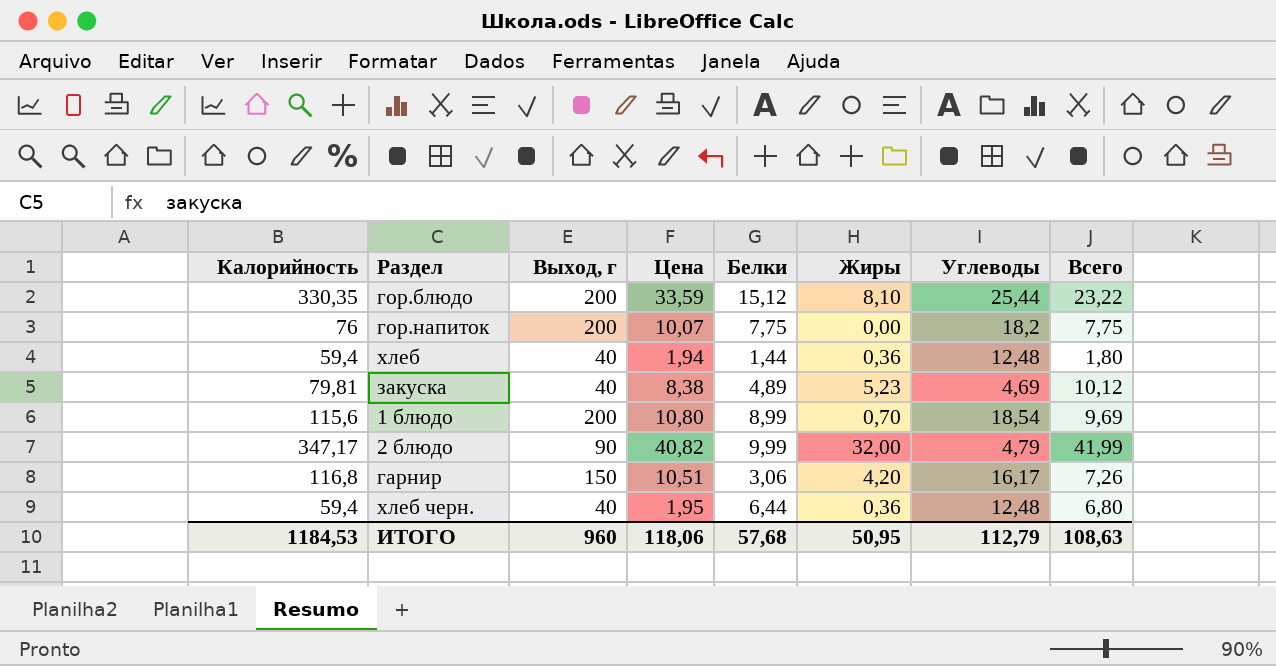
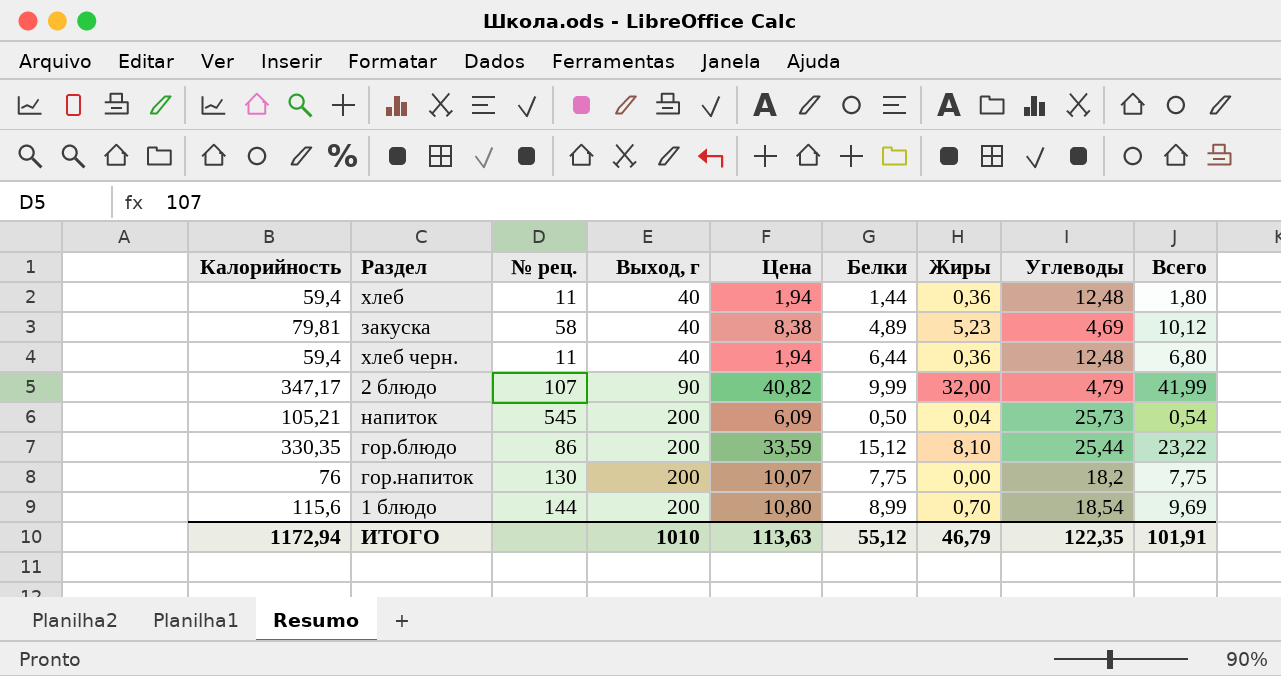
row order: none -> Выход, г ascending
column № рец. | position: none -> 3
row гарнир: 116,8 | 150 | 10,51 | 3,06 | 4,20 | 16,17 | 7,26 -> none
хлеб черн. | Цена: 1,95 -> 1,94
row напиток: none -> 105,21 | 545 | 200 | 6,09 | 0,50 | 0,04 | 25,73 | 0,54
ИТОГО | Калорийность: 1184,53 -> 1172,94
ИТОГО | Выход, г: 960 -> 1010
ИТОГО | Цена: 118,06 -> 113,63
ИТОГО | Белки: 57,68 -> 55,12
ИТОГО | Жиры: 50,95 -> 46,79
ИТОГО | Углеводы: 112,79 -> 122,35
ИТОГО | Всего: 108,63 -> 101,91

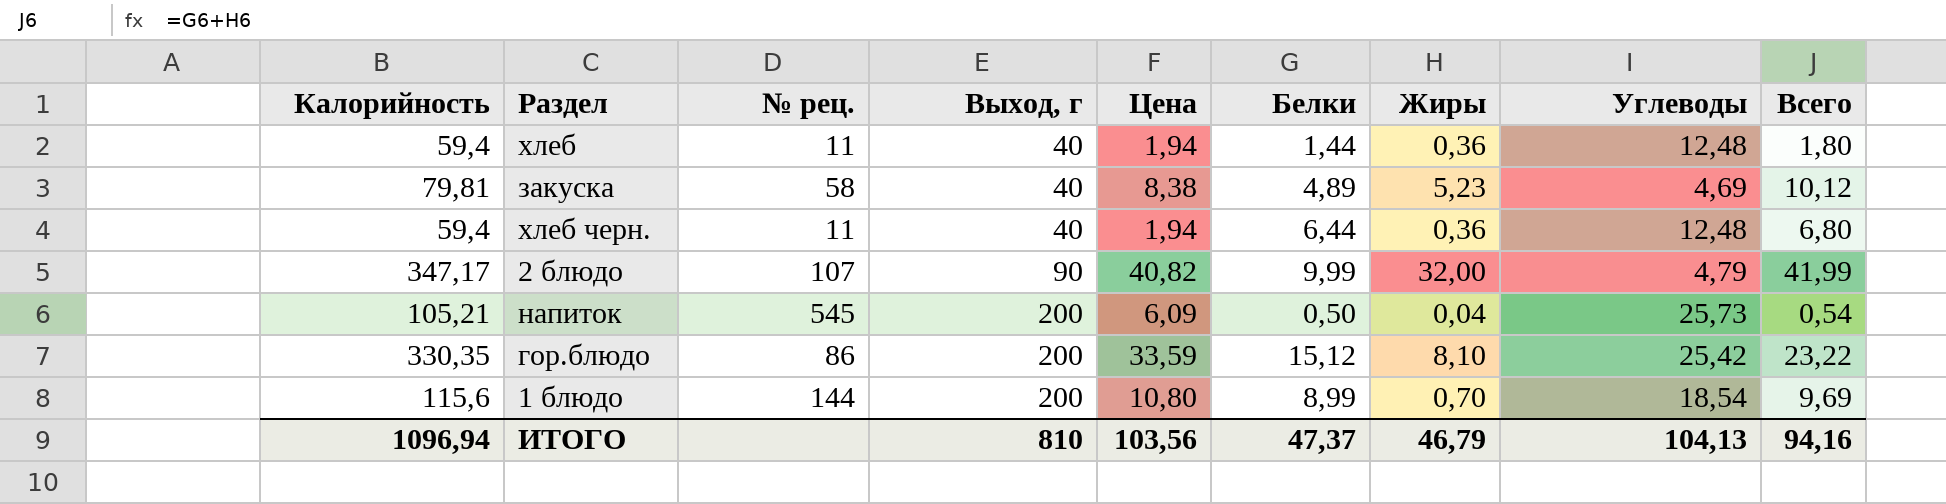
row гор.напиток: 76 | 130 | 200 | 10,07 | 7,75 | 0,00 | 18,2 | 7,75 -> none
гор.блюдо | Углеводы: 25,44 -> 25,42
ИТОГО | Калорийность: 1172,94 -> 1096,94
ИТОГО | Выход, г: 1010 -> 810
ИТОГО | Цена: 113,63 -> 103,56
ИТОГО | Белки: 55,12 -> 47,37
ИТОГО | Углеводы: 122,35 -> 104,13
ИТОГО | Всего: 101,91 -> 94,16

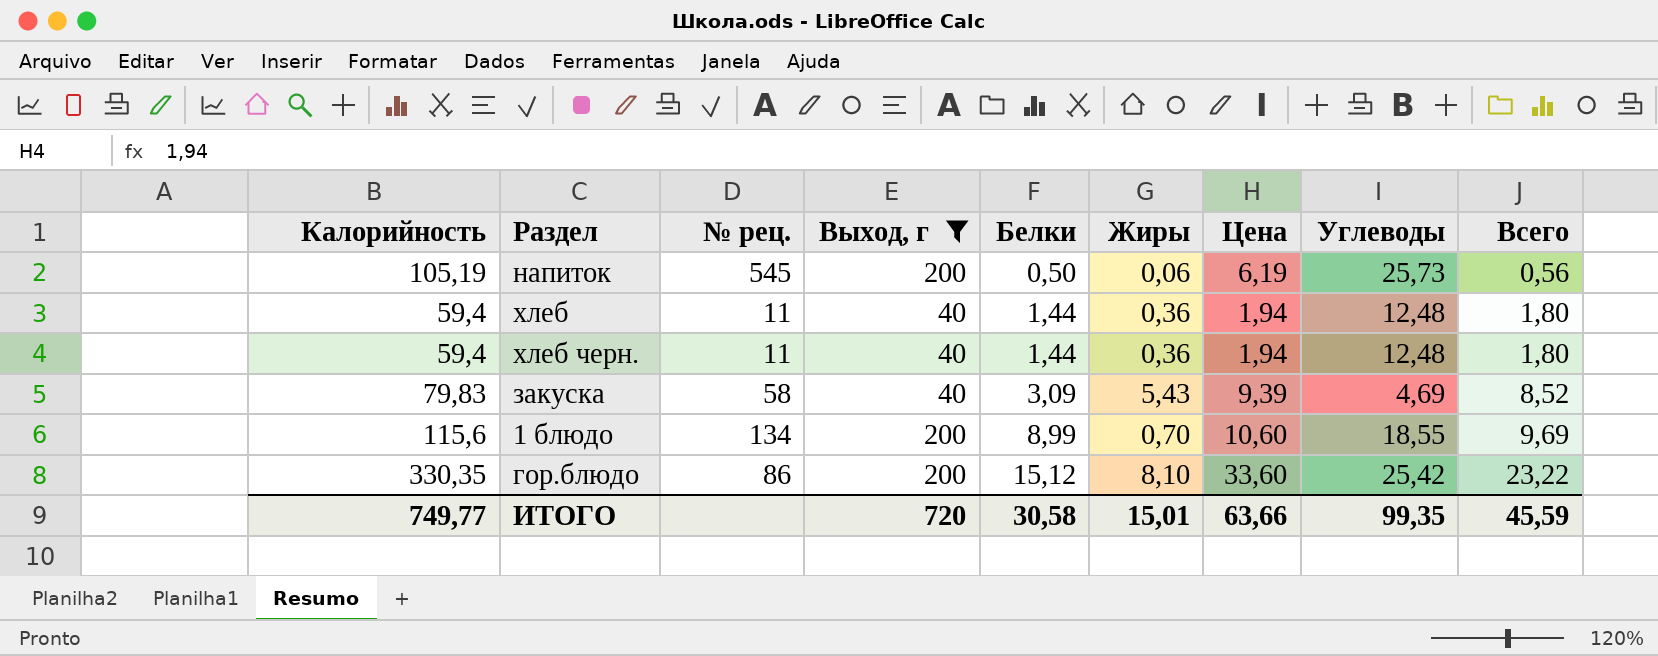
filter: none -> Выход, г != 90
row order: Выход, г ascending -> Белки ascending
column Цена | position: 5 -> 7
напиток | Калорийность: 105,21 -> 105,19
напиток | Жиры: 0,04 -> 0,06
напиток | Цена: 6,09 -> 6,19
напиток | Всего: 0,54 -> 0,56
хлеб черн. | Белки: 6,44 -> 1,44
хлеб черн. | Всего: 6,80 -> 1,80
закуска | Калорийность: 79,81 -> 79,83
закуска | Белки: 4,89 -> 3,09
закуска | Жиры: 5,23 -> 5,43
закуска | Цена: 8,38 -> 9,39
закуска | Всего: 10,12 -> 8,52
1 блюдо | № рец.: 144 -> 134
1 блюдо | Цена: 10,80 -> 10,60
1 блюдо | Углеводы: 18,54 -> 18,55
гор.блюдо | Цена: 33,59 -> 33,60
ИТОГО | Калорийность: 1096,94 -> 749,77
ИТОГО | Выход, г: 810 -> 720
ИТОГО | Белки: 47,37 -> 30,58
ИТОГО | Жиры: 46,79 -> 15,01
ИТОГО | Цена: 103,56 -> 63,66
ИТОГО | Углеводы: 104,13 -> 99,35
ИТОГО | Всего: 94,16 -> 45,59

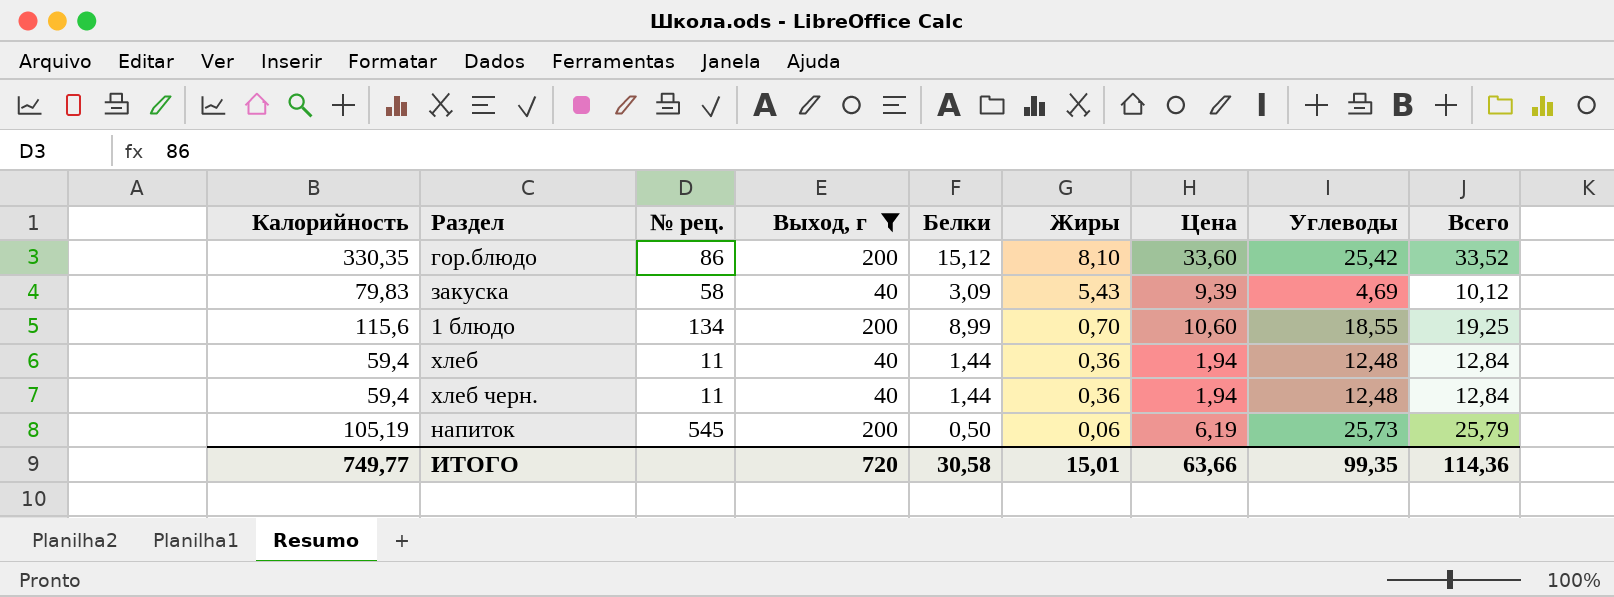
row order: Белки ascending -> Жиры descending
column Всего | formula: [Белки] + [Жиры] -> [Жиры] + [Углеводы]
ИТОГО | Всего: 45,59 -> 114,36

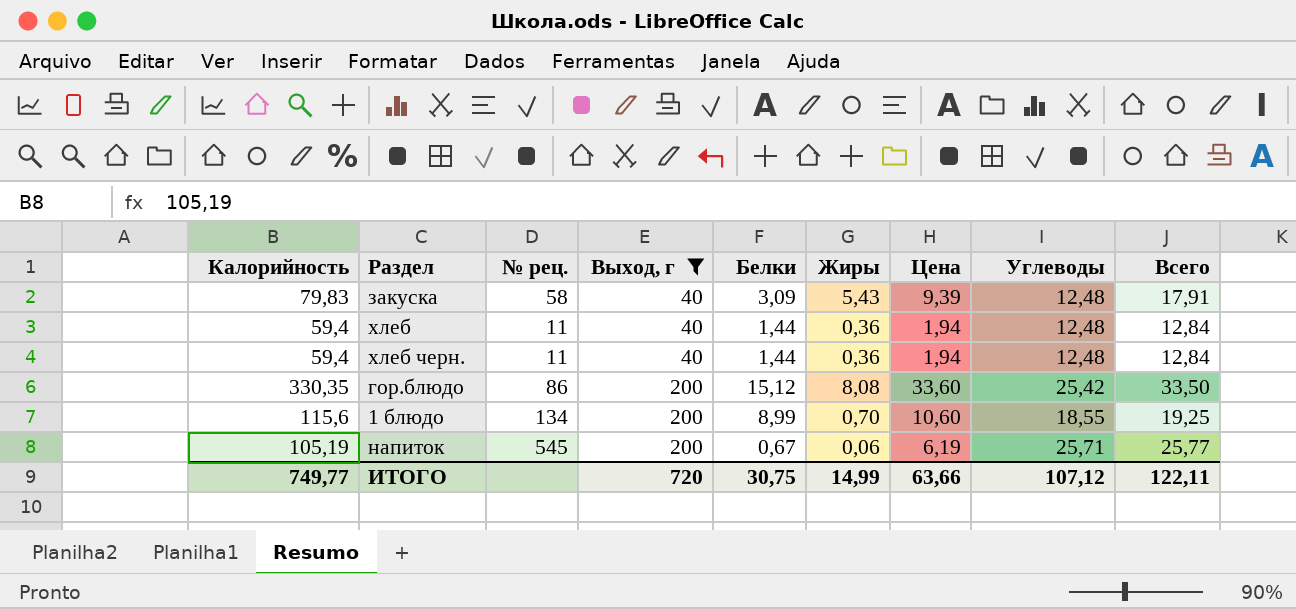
row order: Жиры descending -> Выход, г ascending
закуска | Углеводы: 4,69 -> 12,48
закуска | Всего: 10,12 -> 17,91
гор.блюдо | Жиры: 8,10 -> 8,08
гор.блюдо | Всего: 33,52 -> 33,50
напиток | Белки: 0,50 -> 0,67
напиток | Углеводы: 25,73 -> 25,71
напиток | Всего: 25,79 -> 25,77
ИТОГО | Белки: 30,58 -> 30,75
ИТОГО | Жиры: 15,01 -> 14,99
ИТОГО | Углеводы: 99,35 -> 107,12
ИТОГО | Всего: 114,36 -> 122,11

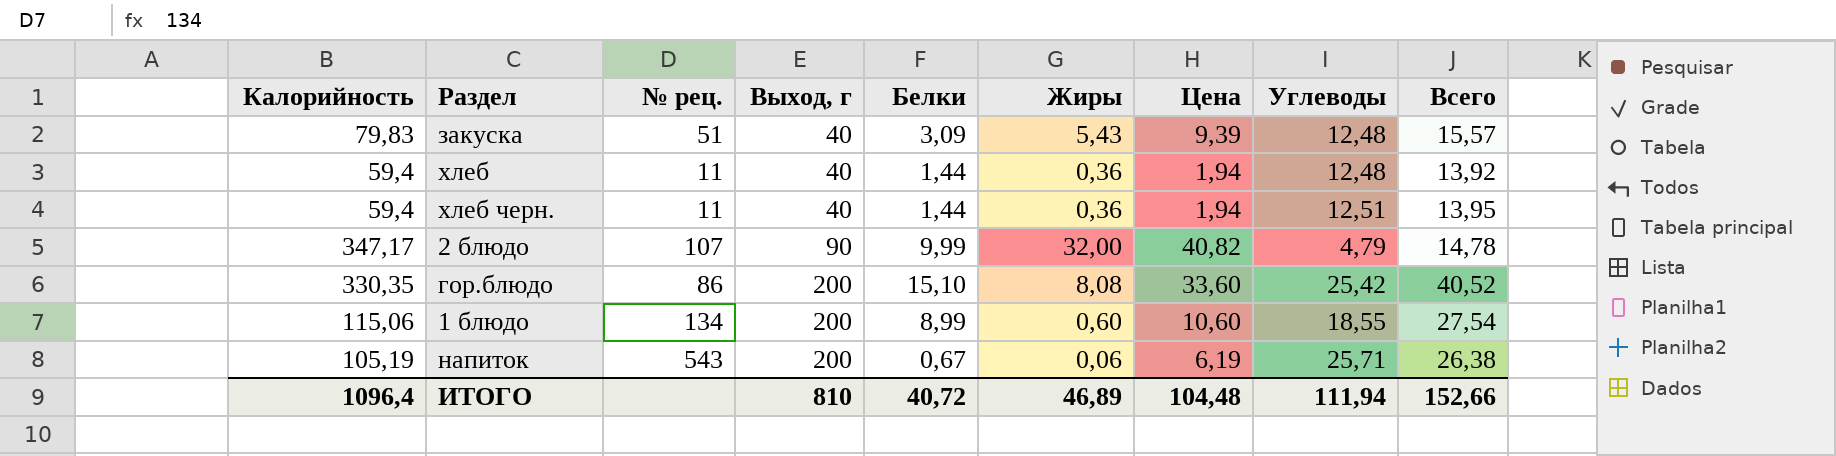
filter: Выход, г != 90 -> none
column Всего | formula: [Жиры] + [Углеводы] -> [Белки] + [Углеводы]
закуска | № рец.: 58 -> 51
хлеб черн. | Углеводы: 12,48 -> 12,51
гор.блюдо | Белки: 15,12 -> 15,10
1 блюдо | Калорийность: 115,6 -> 115,06
1 блюдо | Жиры: 0,70 -> 0,60
напиток | № рец.: 545 -> 543
ИТОГО | Калорийность: 749,77 -> 1096,4
ИТОГО | Выход, г: 720 -> 810
ИТОГО | Белки: 30,75 -> 40,72
ИТОГО | Жиры: 14,99 -> 46,89
ИТОГО | Цена: 63,66 -> 104,48
ИТОГО | Углеводы: 107,12 -> 111,94
ИТОГО | Всего: 122,11 -> 152,66

